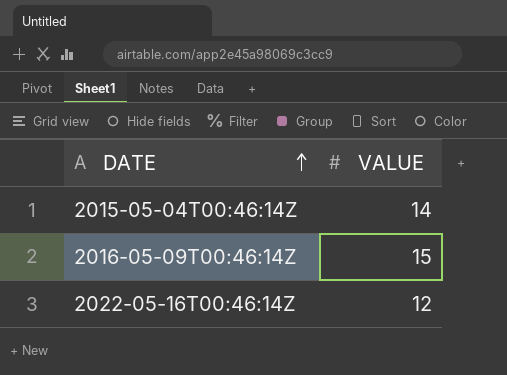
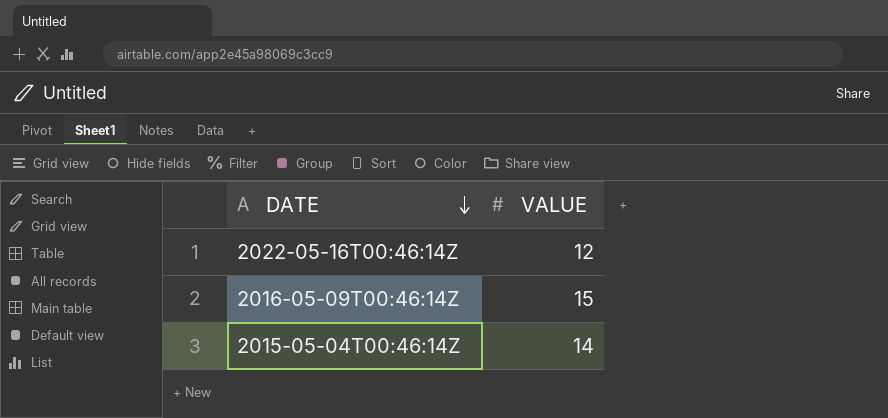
row order: DATE ascending -> DATE descending

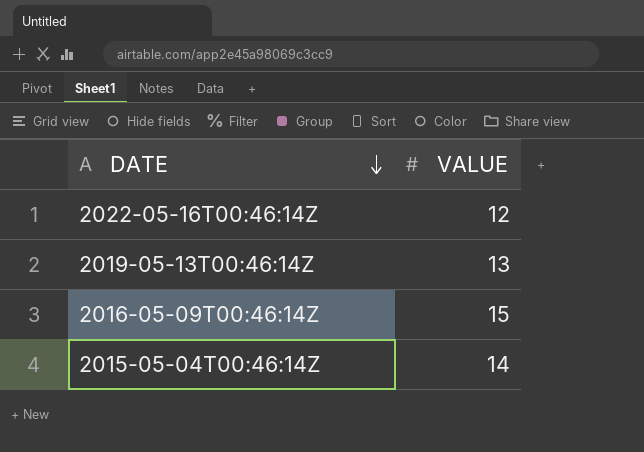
row 2019-05-13T00:46:14Z: none -> 13

